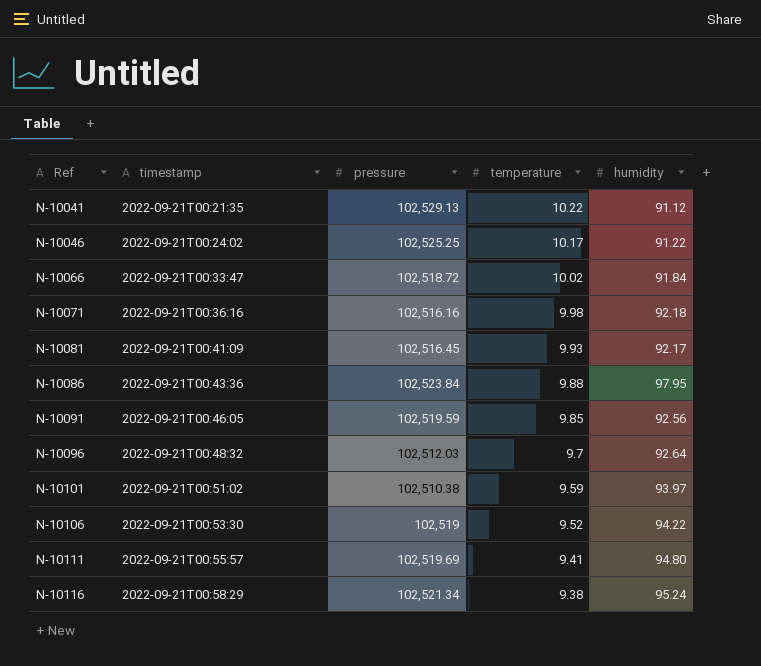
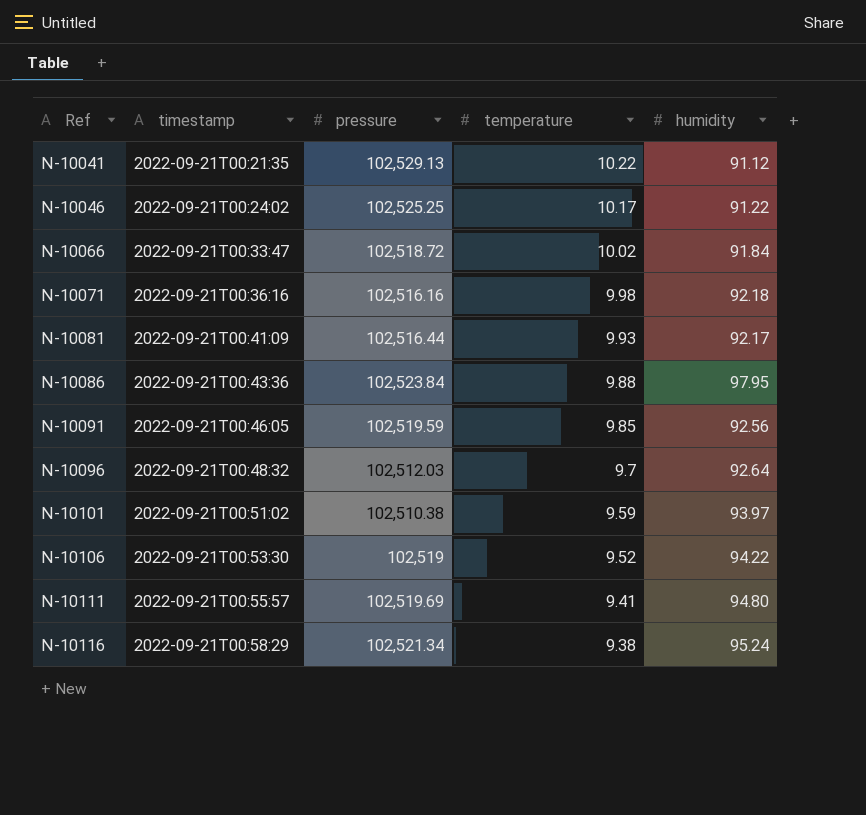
N-10081 | pressure: 102,516.45 -> 102,516.44

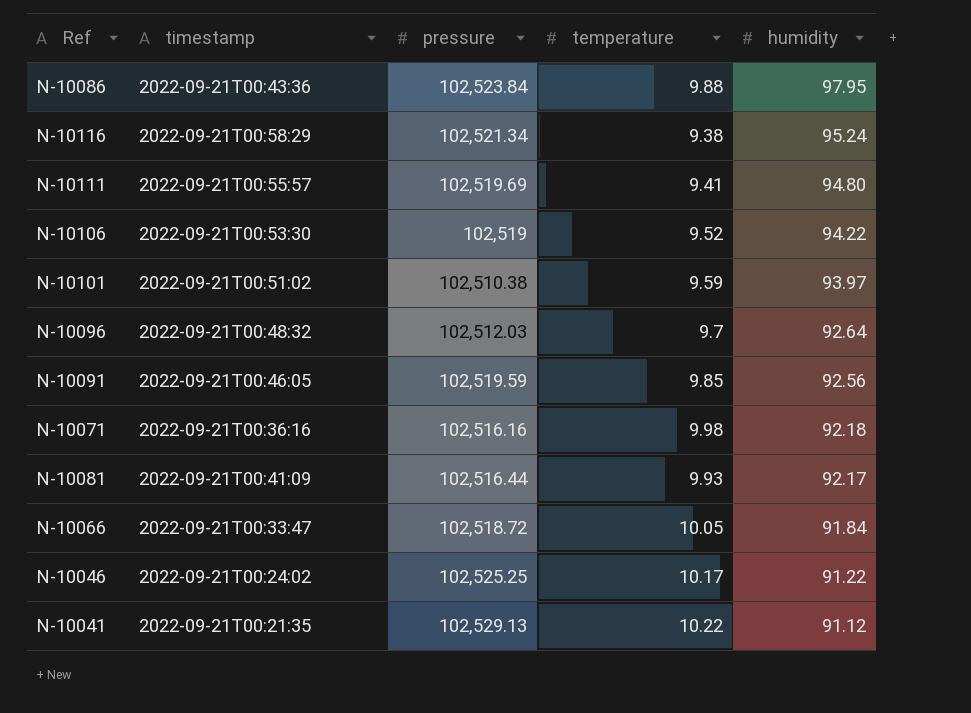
row order: Ref ascending -> humidity descending
N-10066 | temperature: 10.02 -> 10.05

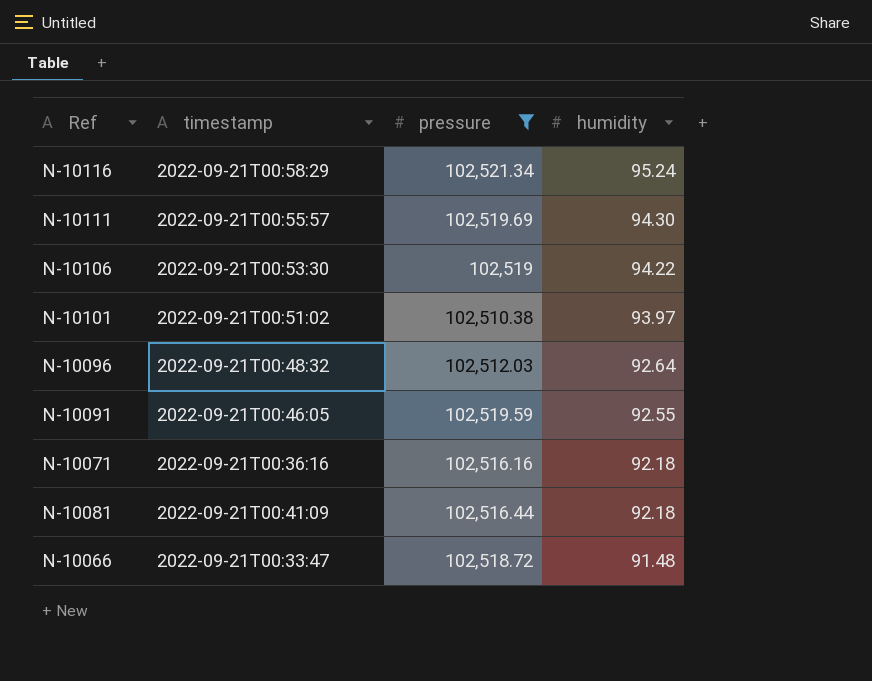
filter: none -> pressure <= 102,521.34
column temperature | position: 4 -> none
N-10111 | humidity: 94.80 -> 94.30
N-10091 | humidity: 92.56 -> 92.55
N-10081 | humidity: 92.17 -> 92.18
N-10066 | humidity: 91.84 -> 91.48

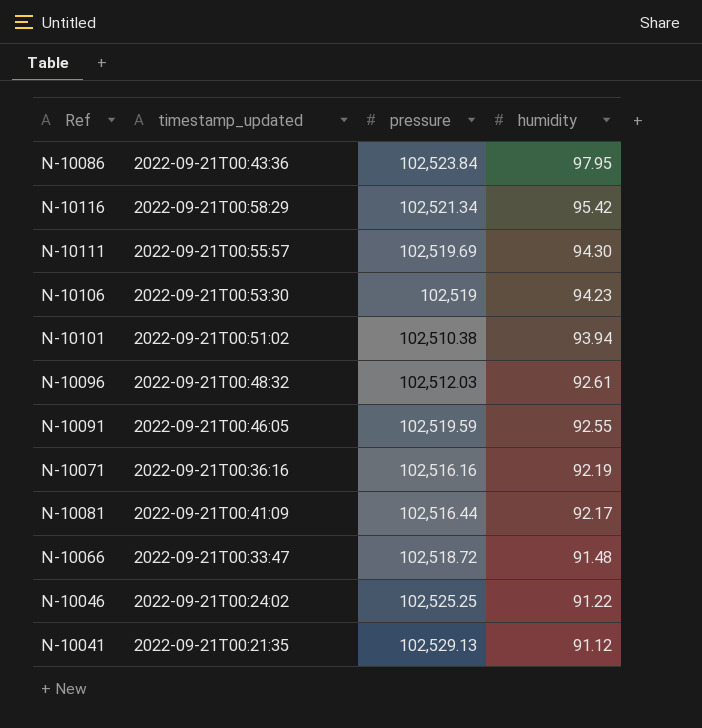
filter: pressure <= 102,521.34 -> none
column name: timestamp -> timestamp_updated
N-10116 | humidity: 95.24 -> 95.42
N-10106 | humidity: 94.22 -> 94.23
N-10101 | humidity: 93.97 -> 93.94
N-10096 | humidity: 92.64 -> 92.61
N-10071 | humidity: 92.18 -> 92.19
N-10081 | humidity: 92.18 -> 92.17

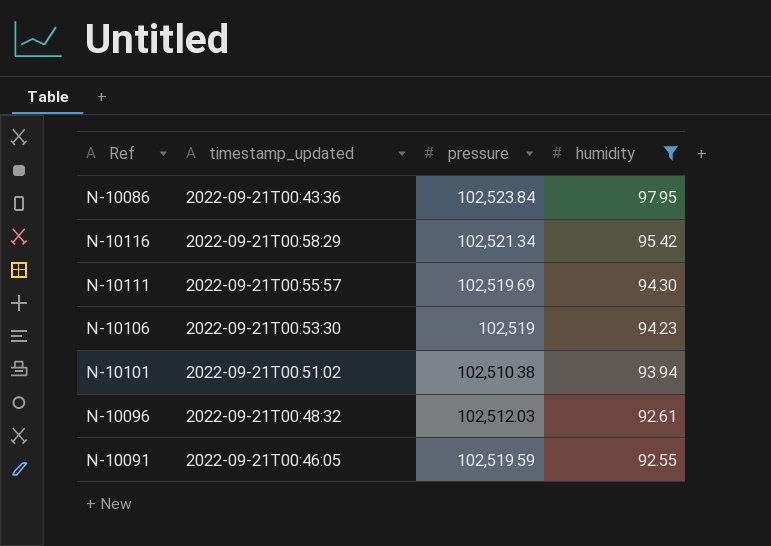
filter: none -> humidity >= 92.55

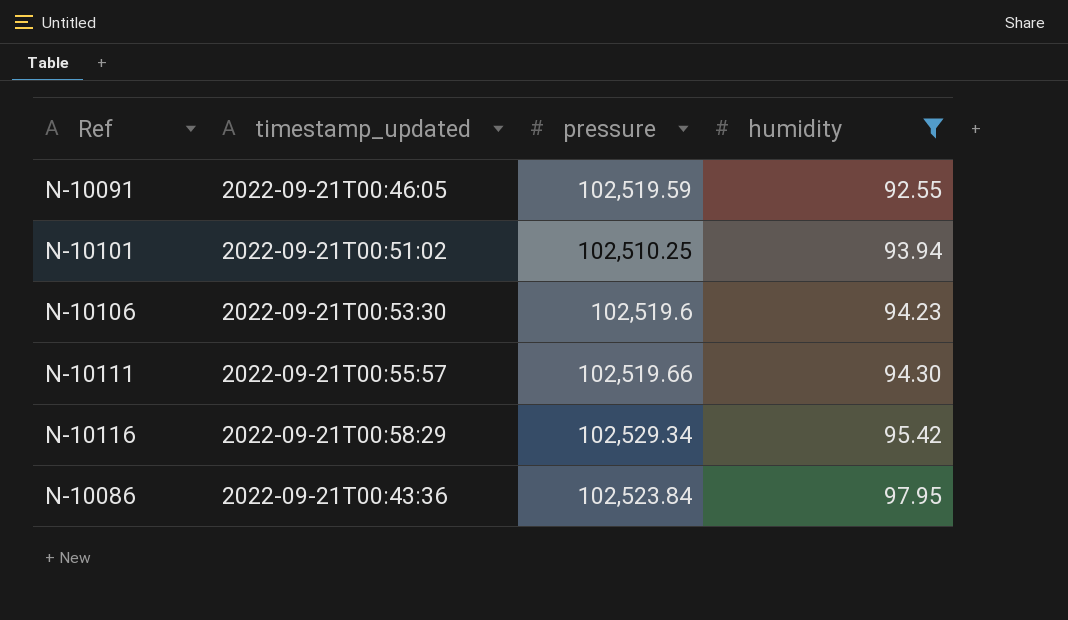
row order: humidity descending -> humidity ascending
row N-10096: 2022-09-21T00:48:32 | 102,512.03 | 92.61 -> none
N-10101 | pressure: 102,510.38 -> 102,510.25
N-10106 | pressure: 102,519 -> 102,519.6
N-10111 | pressure: 102,519.69 -> 102,519.66
N-10116 | pressure: 102,521.34 -> 102,529.34

